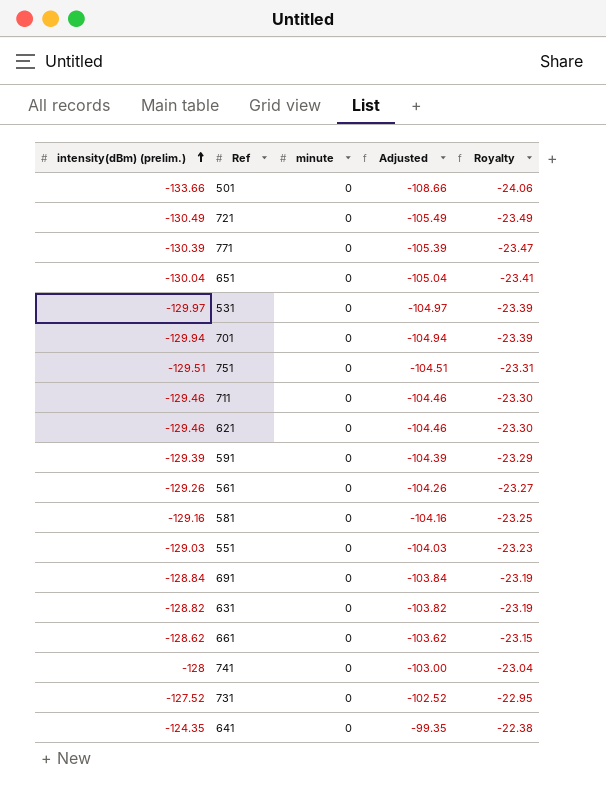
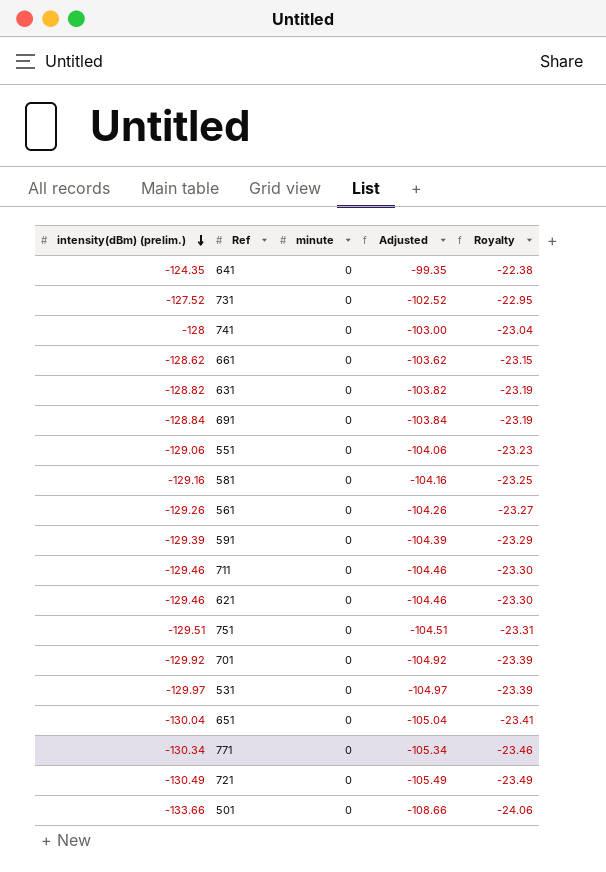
row order: intensity(dBm) (prelim.) ascending -> intensity(dBm) (prelim.) descending
551 | intensity(dBm) (prelim.): -129.03 -> -129.06
551 | Adjusted: -104.03 -> -104.06
701 | intensity(dBm) (prelim.): -129.94 -> -129.92
701 | Adjusted: -104.94 -> -104.92
771 | intensity(dBm) (prelim.): -130.39 -> -130.34
771 | Adjusted: -105.39 -> -105.34
771 | Royalty: -23.47 -> -23.46

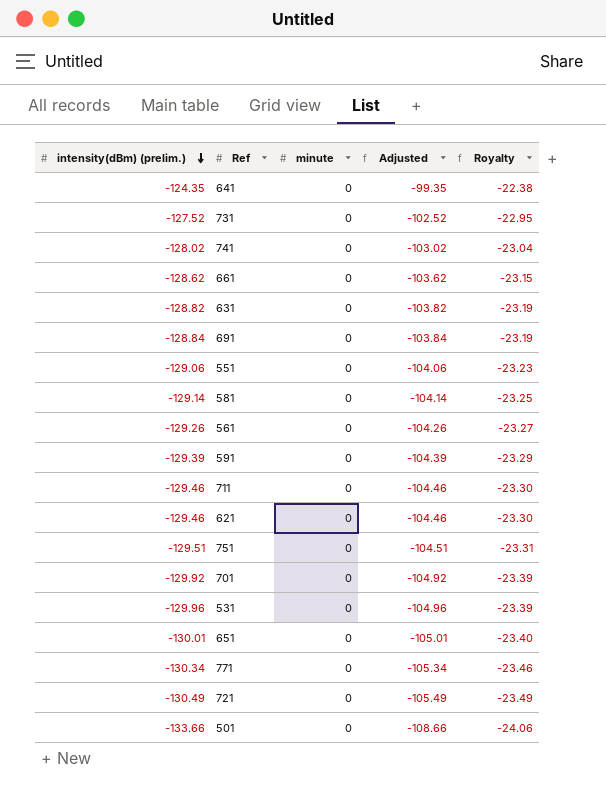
741 | intensity(dBm) (prelim.): -128 -> -128.02
741 | Adjusted: -103.00 -> -103.02
581 | intensity(dBm) (prelim.): -129.16 -> -129.14
581 | Adjusted: -104.16 -> -104.14
531 | intensity(dBm) (prelim.): -129.97 -> -129.96
531 | Adjusted: -104.97 -> -104.96
651 | intensity(dBm) (prelim.): -130.04 -> -130.01
651 | Adjusted: -105.04 -> -105.01
651 | Royalty: -23.41 -> -23.40

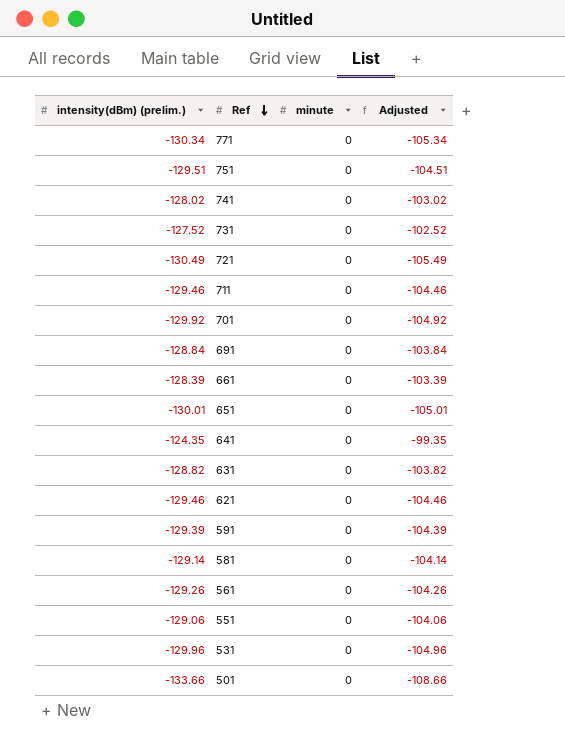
row order: intensity(dBm) (prelim.) descending -> Ref descending
column Royalty | formula: [intensity(dBm) (prelim.)] * 0.18 -> none
661 | intensity(dBm) (prelim.): -128.62 -> -128.39
661 | Adjusted: -103.62 -> -103.39

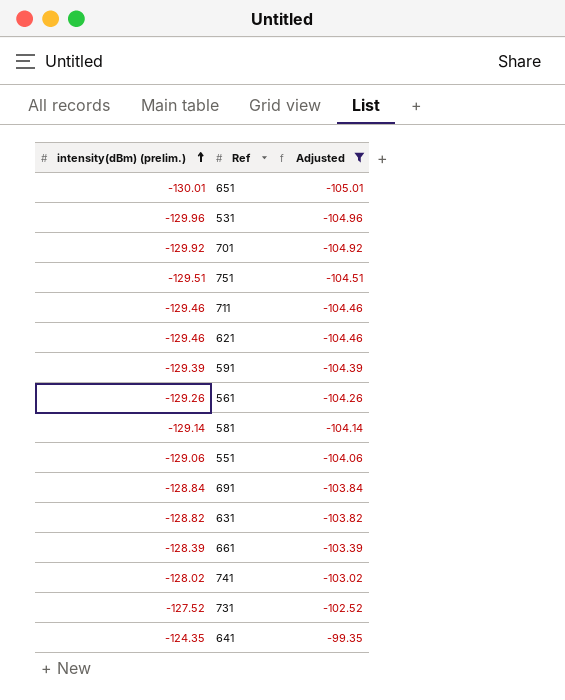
filter: none -> Adjusted >= -105.01
row order: Ref descending -> intensity(dBm) (prelim.) ascending
column minute | position: 3 -> none

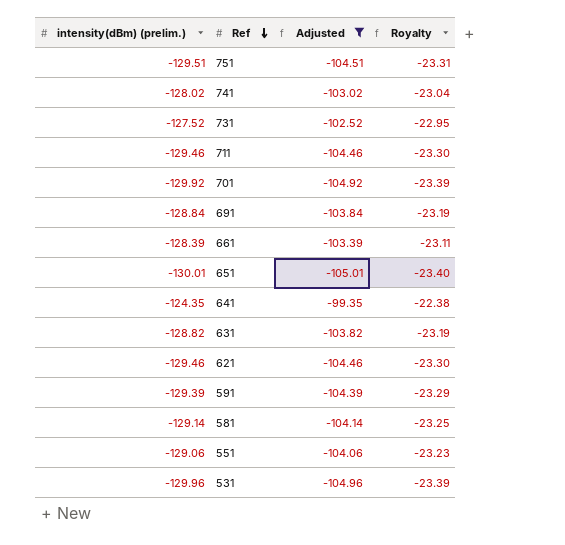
row order: intensity(dBm) (prelim.) ascending -> Ref descending
column Royalty | formula: none -> [intensity(dBm) (prelim.)] * 0.18
row 561: -129.26 | -104.26 -> none

